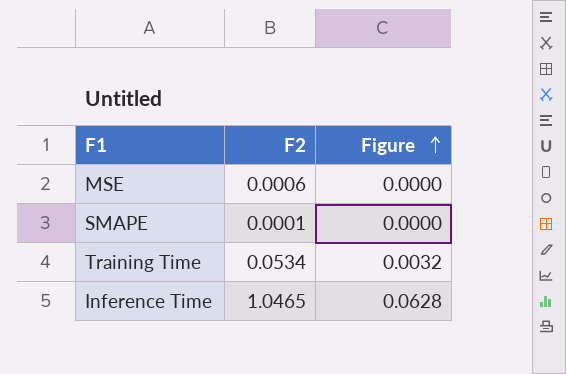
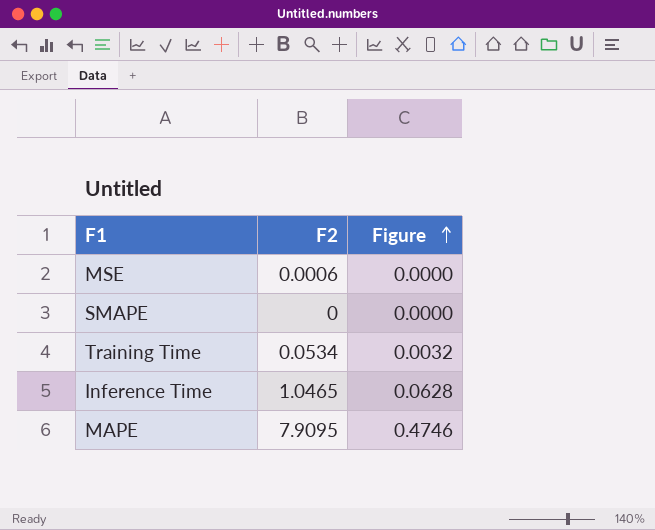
SMAPE | F2: 0.0001 -> 0
row MAPE: none -> 7.9095 | 0.4746

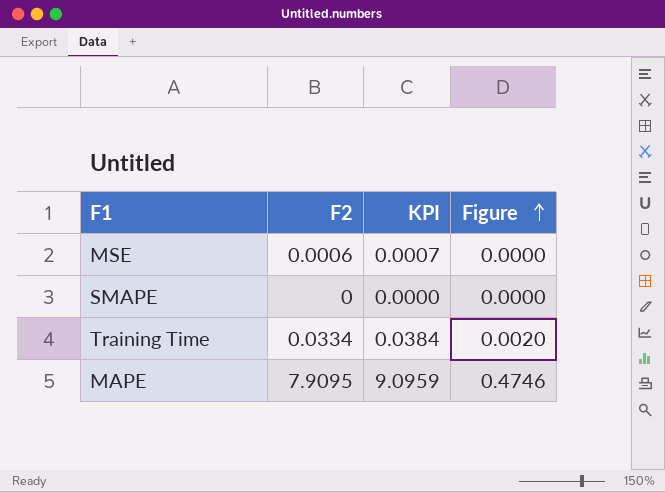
column KPI | formula: none -> [F2] * 1.15
row Inference Time: 1.0465 | 0.0628 -> none
Training Time | F2: 0.0534 -> 0.0334
Training Time | Figure: 0.0032 -> 0.0020

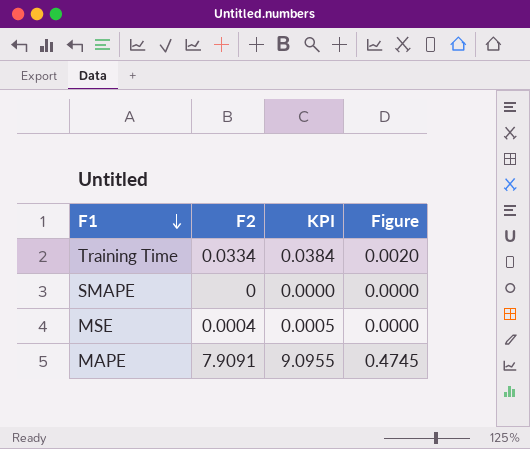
row order: Figure ascending -> F1 descending
MSE | F2: 0.0006 -> 0.0004
MSE | KPI: 0.0007 -> 0.0005
MAPE | F2: 7.9095 -> 7.9091
MAPE | KPI: 9.0959 -> 9.0955
MAPE | Figure: 0.4746 -> 0.4745

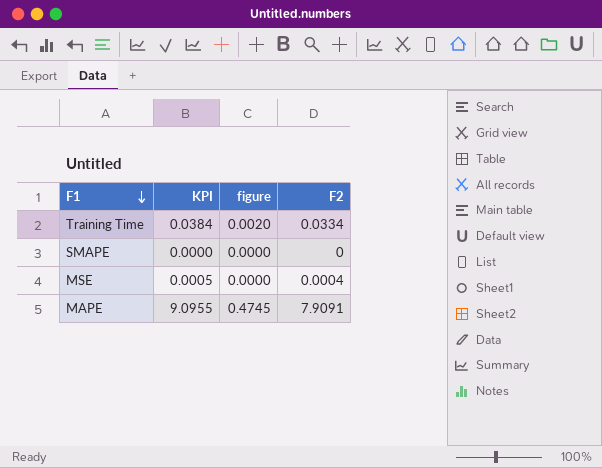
column name: Figure -> figure
column F2 | position: 2 -> 4

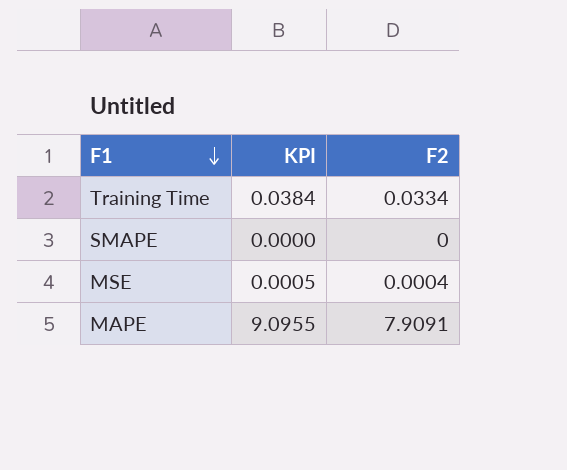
column figure | formula: [F2] * 0.06 -> none

